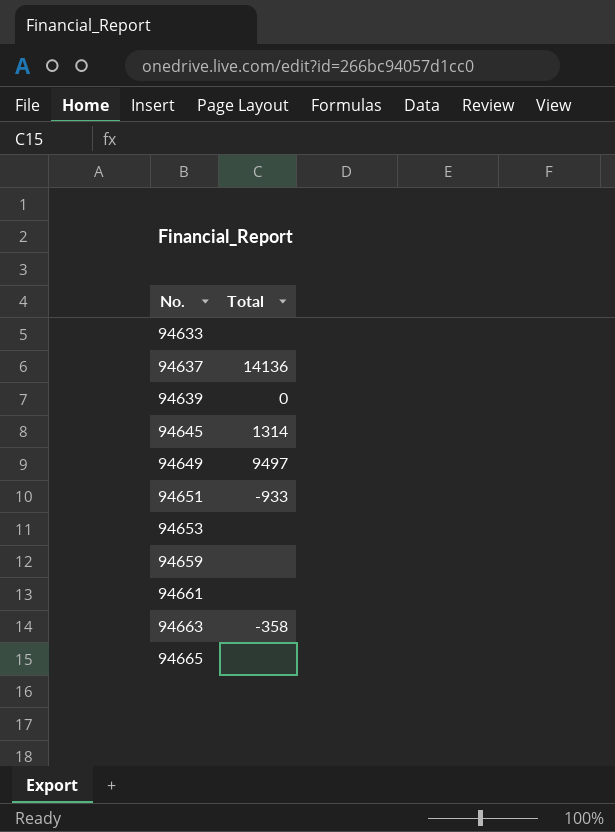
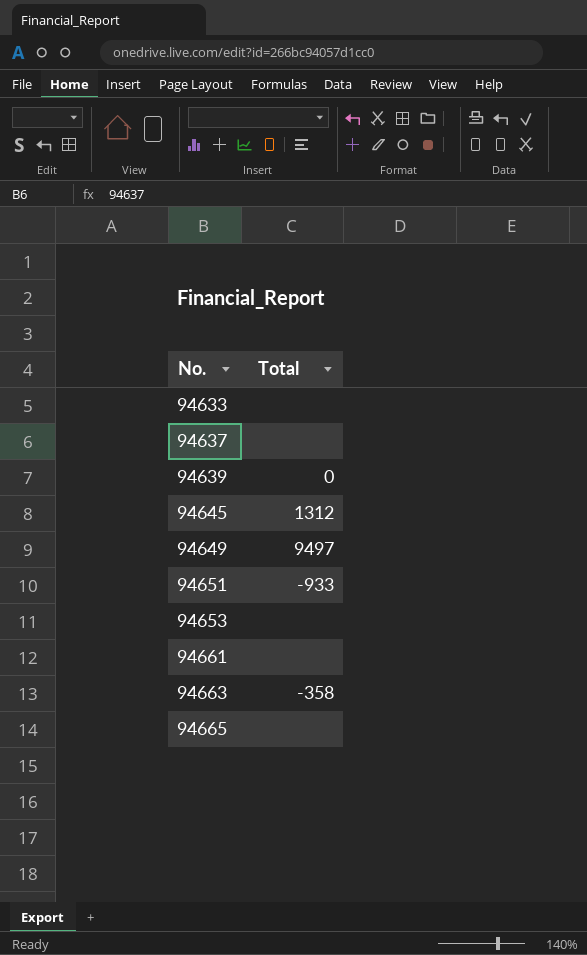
row 94659: none -> none
94637 | Total: 14136 -> none
94645 | Total: 1314 -> 1312

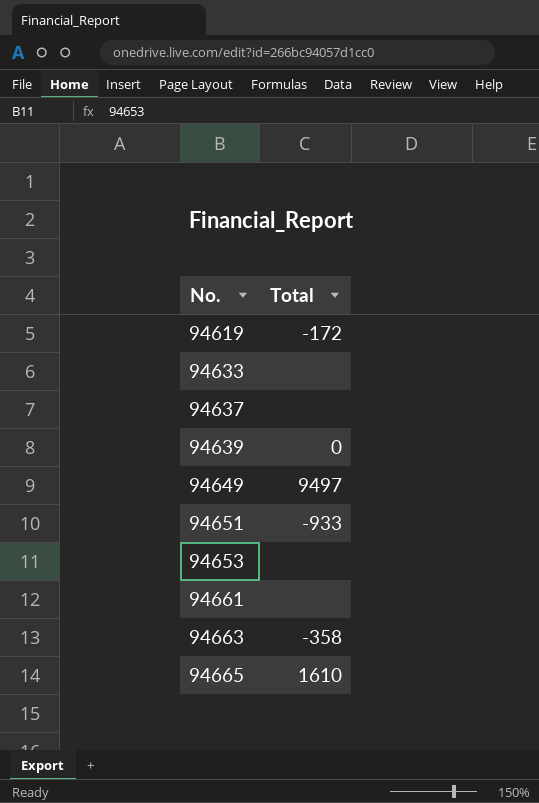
row 94645: 1312 -> none
row 94619: none -> -172
94665 | Total: none -> 1610

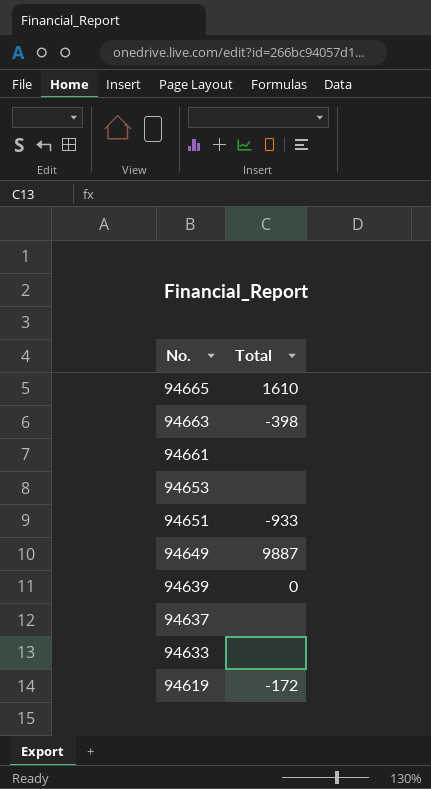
row order: No. ascending -> No. descending
94663 | Total: -358 -> -398
94649 | Total: 9497 -> 9887

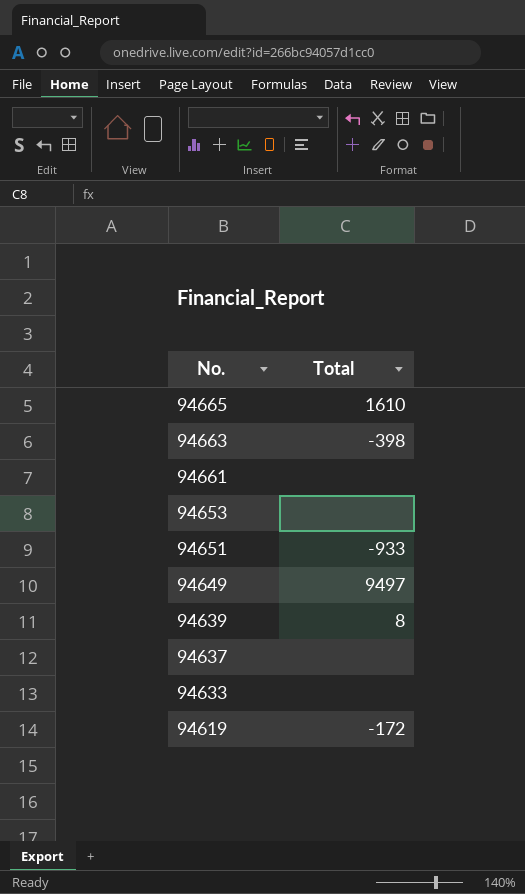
94649 | Total: 9887 -> 9497
94639 | Total: 0 -> 8

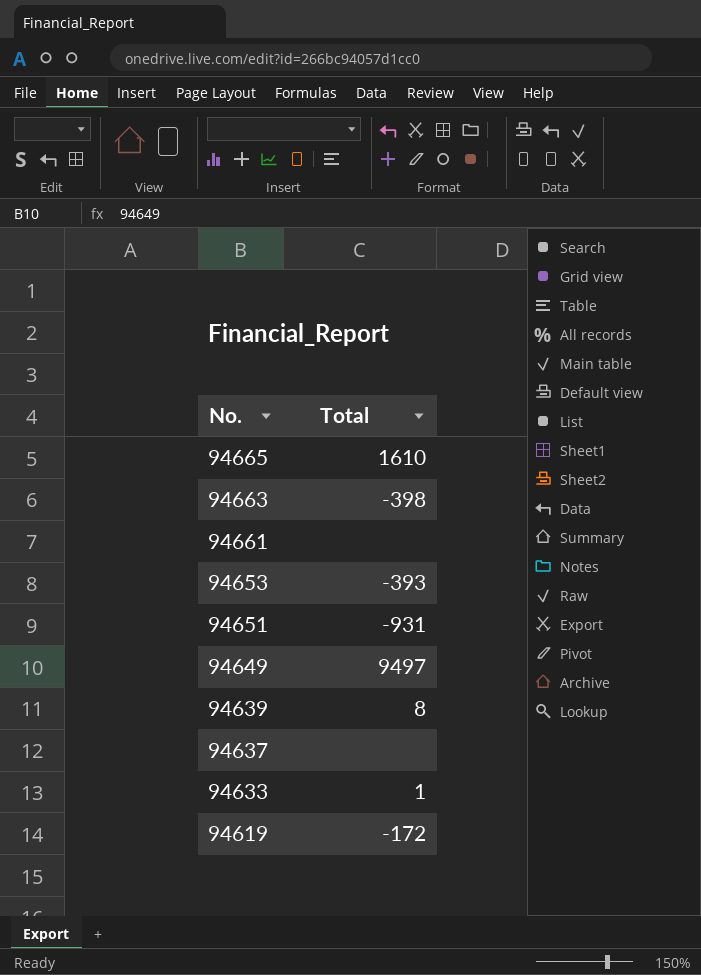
94653 | Total: none -> -393
94651 | Total: -933 -> -931
94633 | Total: none -> 1

